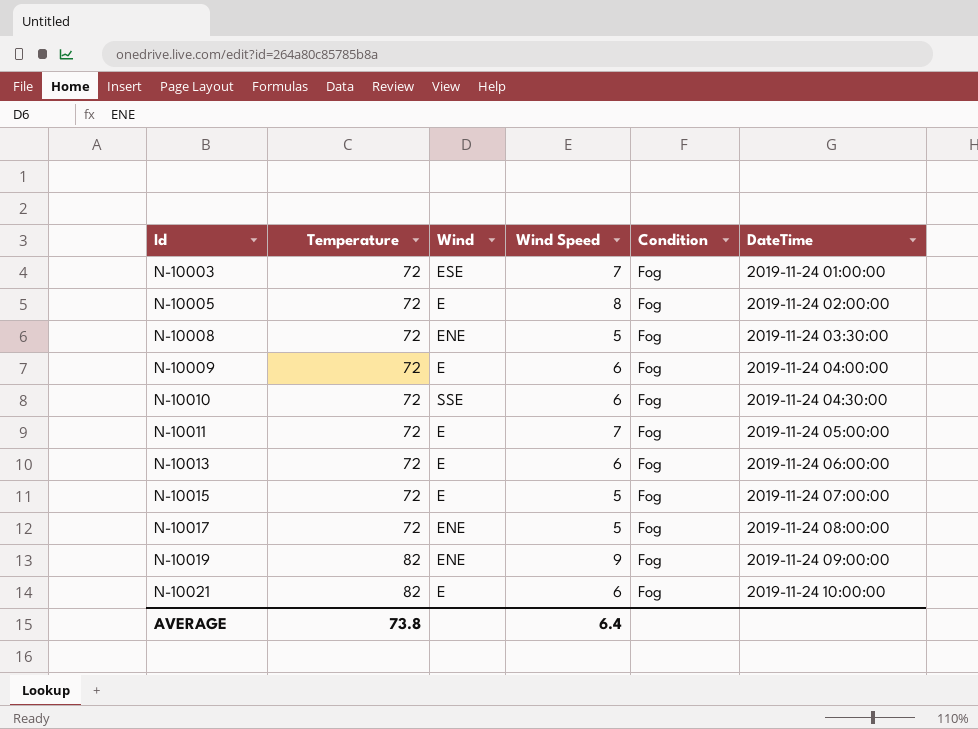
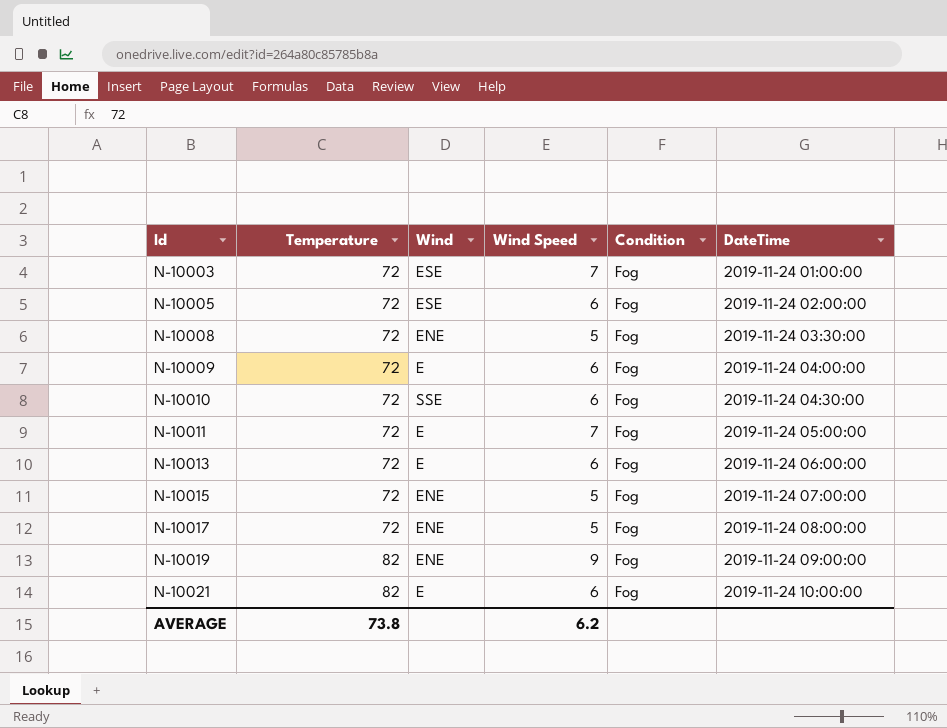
N-10005 | Wind: E -> ESE
N-10005 | Wind Speed: 8 -> 6
N-10015 | Wind: E -> ENE
AVERAGE | Wind Speed: 6.4 -> 6.2

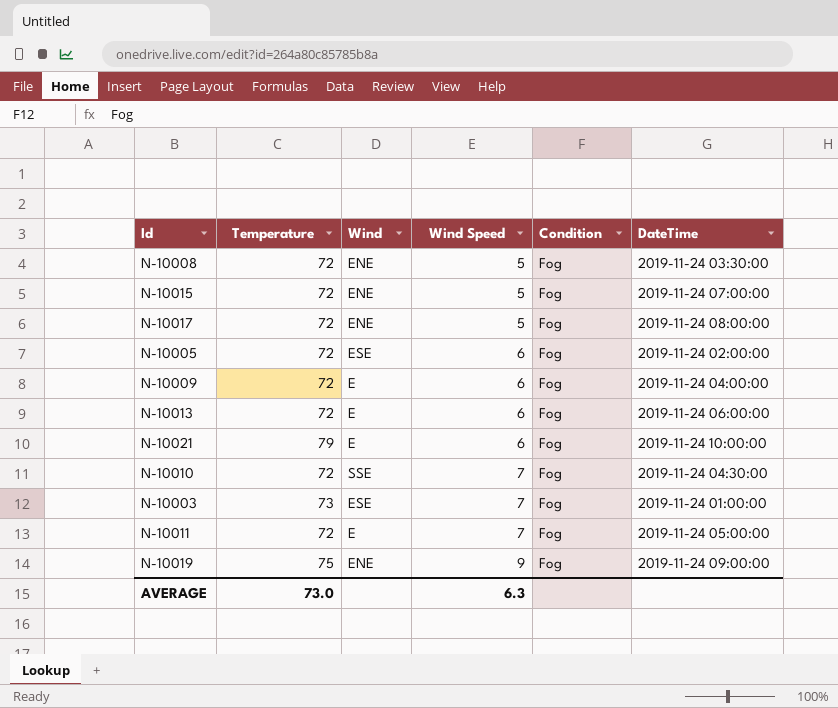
row order: Id ascending -> Wind Speed ascending
N-10021 | Temperature: 82 -> 79
N-10010 | Wind Speed: 6 -> 7
N-10003 | Temperature: 72 -> 73
N-10019 | Temperature: 82 -> 75
AVERAGE | Temperature: 73.8 -> 73.0
AVERAGE | Wind Speed: 6.2 -> 6.3

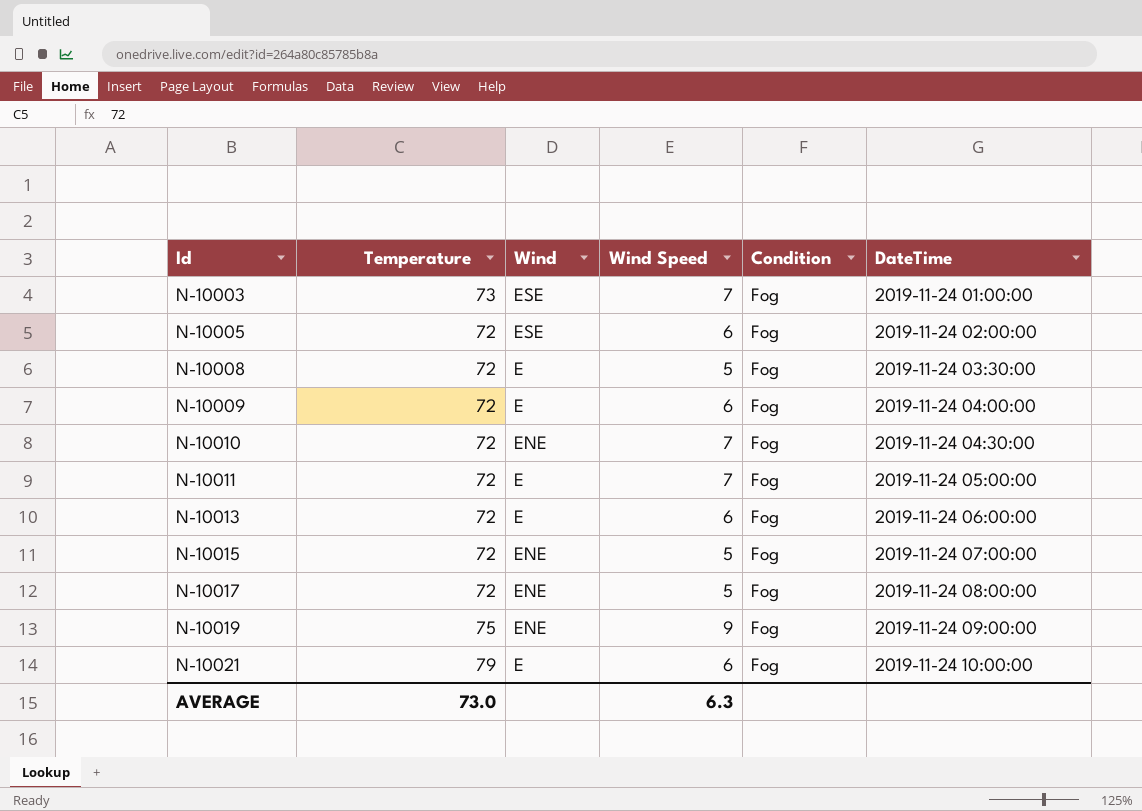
row order: Wind Speed ascending -> Id ascending
N-10008 | Wind: ENE -> E
N-10010 | Wind: SSE -> ENE

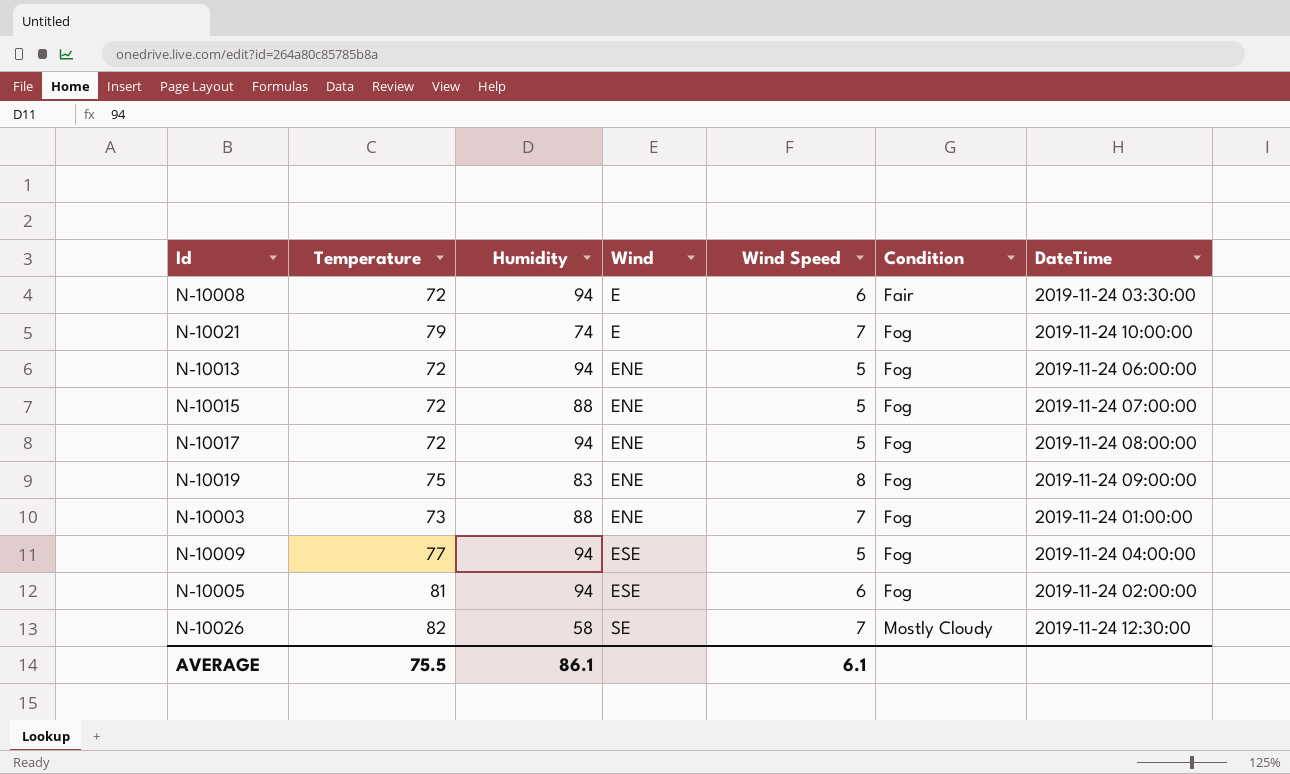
row order: Id ascending -> Wind ascending
column Humidity | position: none -> 3
row N-10010: 72 | ENE | 7 | Fog | 2019-11-24 04:30:00 -> none
row N-10011: 72 | E | 7 | Fog | 2019-11-24 05:00:00 -> none
N-10008 | Wind Speed: 5 -> 6
N-10008 | Condition: Fog -> Fair
N-10021 | Wind Speed: 6 -> 7
N-10013 | Wind: E -> ENE
N-10013 | Wind Speed: 6 -> 5
N-10019 | Wind Speed: 9 -> 8
N-10003 | Wind: ESE -> ENE
N-10009 | Temperature: 72 -> 77
N-10009 | Wind: E -> ESE
N-10009 | Wind Speed: 6 -> 5
N-10005 | Temperature: 72 -> 81
row N-10026: none -> 82 | 58 | SE | 7 | Mostly Cloudy | 2019-11-24 12:30:00
AVERAGE | Temperature: 73.0 -> 75.5
AVERAGE | Wind Speed: 6.3 -> 6.1

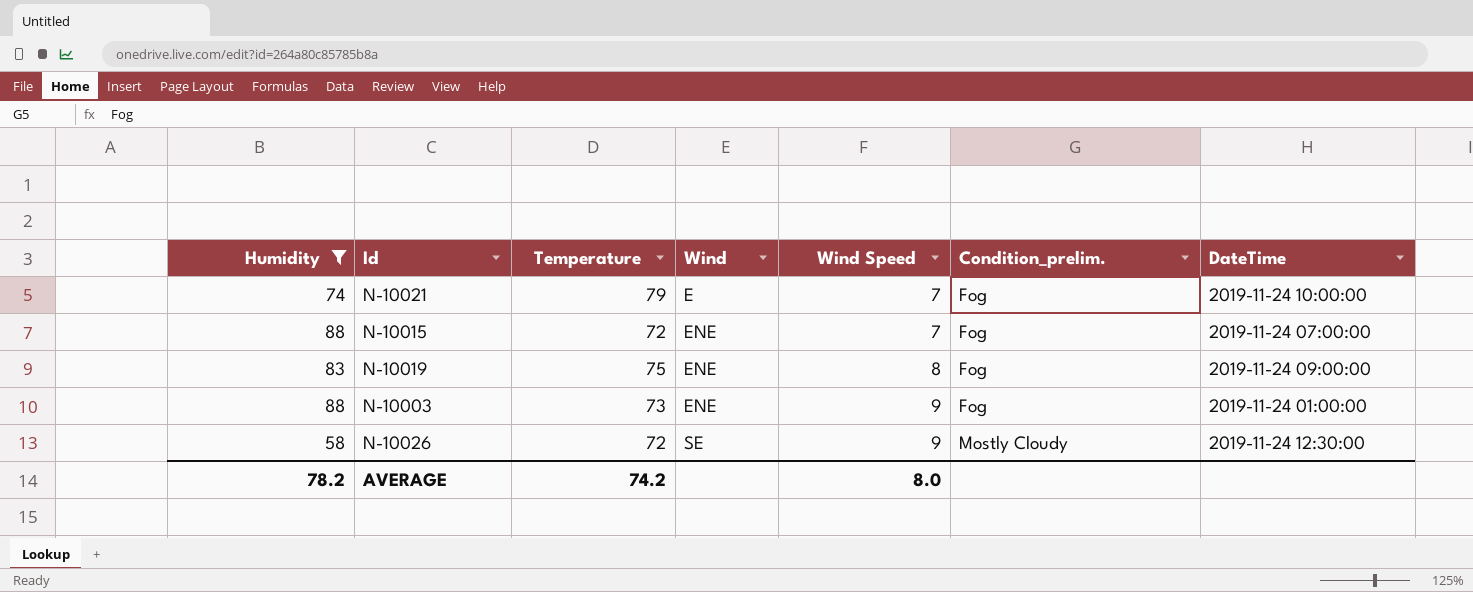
filter: none -> Humidity != 94
column Humidity | position: 3 -> 1
column name: Condition -> Condition_prelim.
N-10015 | Wind Speed: 5 -> 7
N-10003 | Wind Speed: 7 -> 9
N-10026 | Temperature: 82 -> 72
N-10026 | Wind Speed: 7 -> 9
AVERAGE | Humidity: 86.1 -> 78.2
AVERAGE | Temperature: 75.5 -> 74.2
AVERAGE | Wind Speed: 6.1 -> 8.0

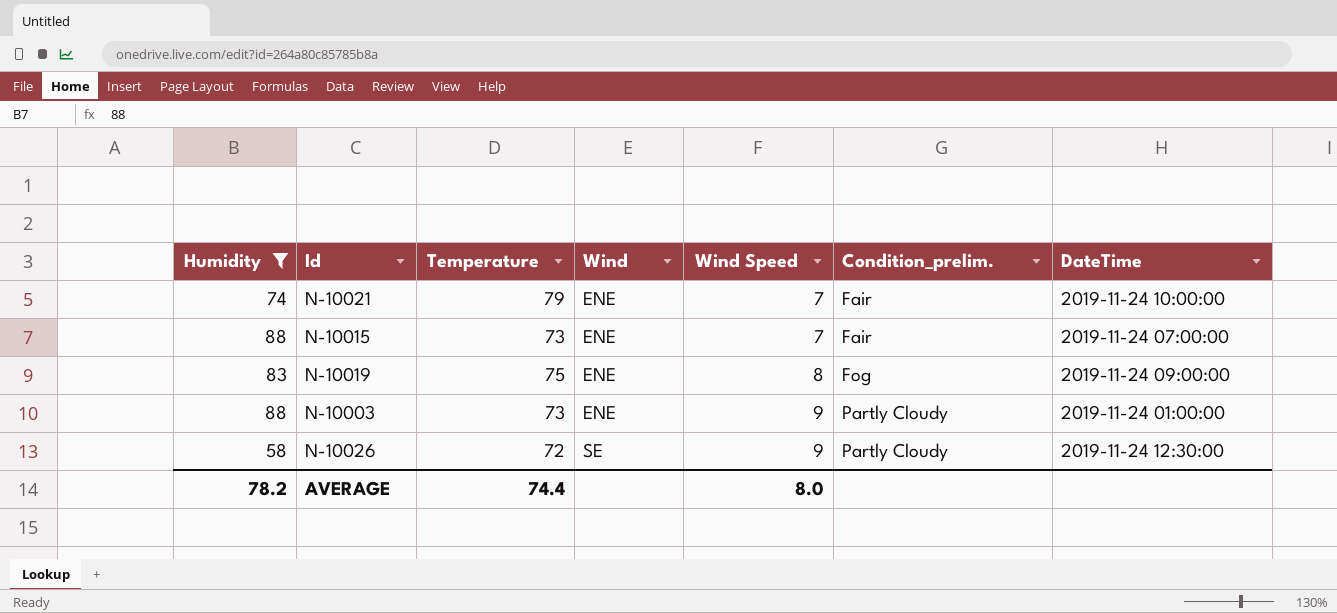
N-10021 | Wind: E -> ENE
N-10021 | Condition_prelim.: Fog -> Fair
N-10015 | Temperature: 72 -> 73
N-10015 | Condition_prelim.: Fog -> Fair
N-10003 | Condition_prelim.: Fog -> Partly Cloudy
N-10026 | Condition_prelim.: Mostly Cloudy -> Partly Cloudy
AVERAGE | Temperature: 74.2 -> 74.4

